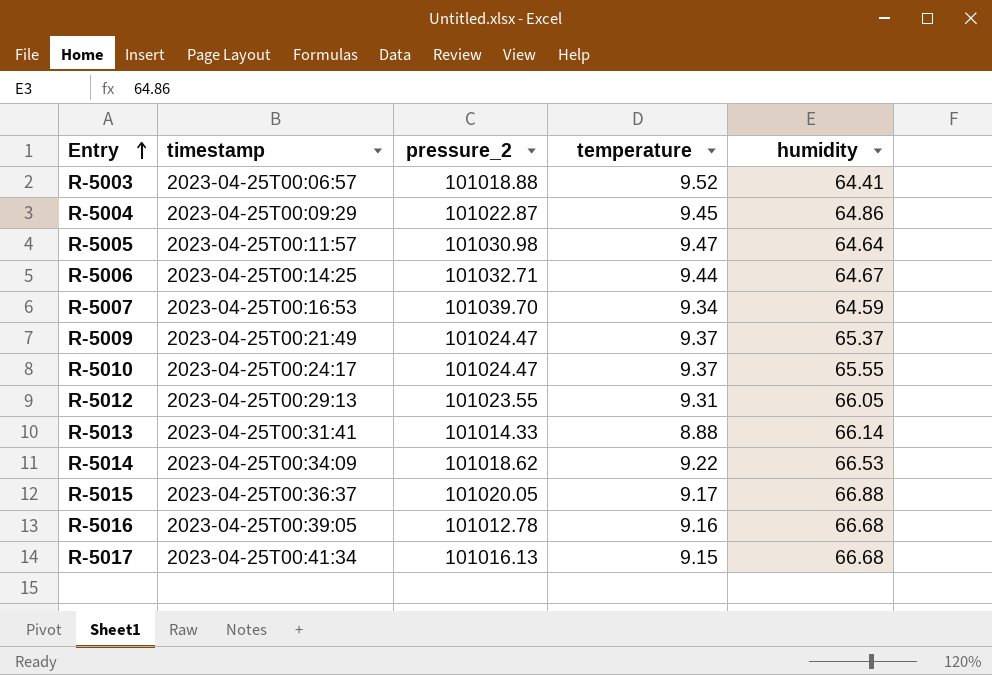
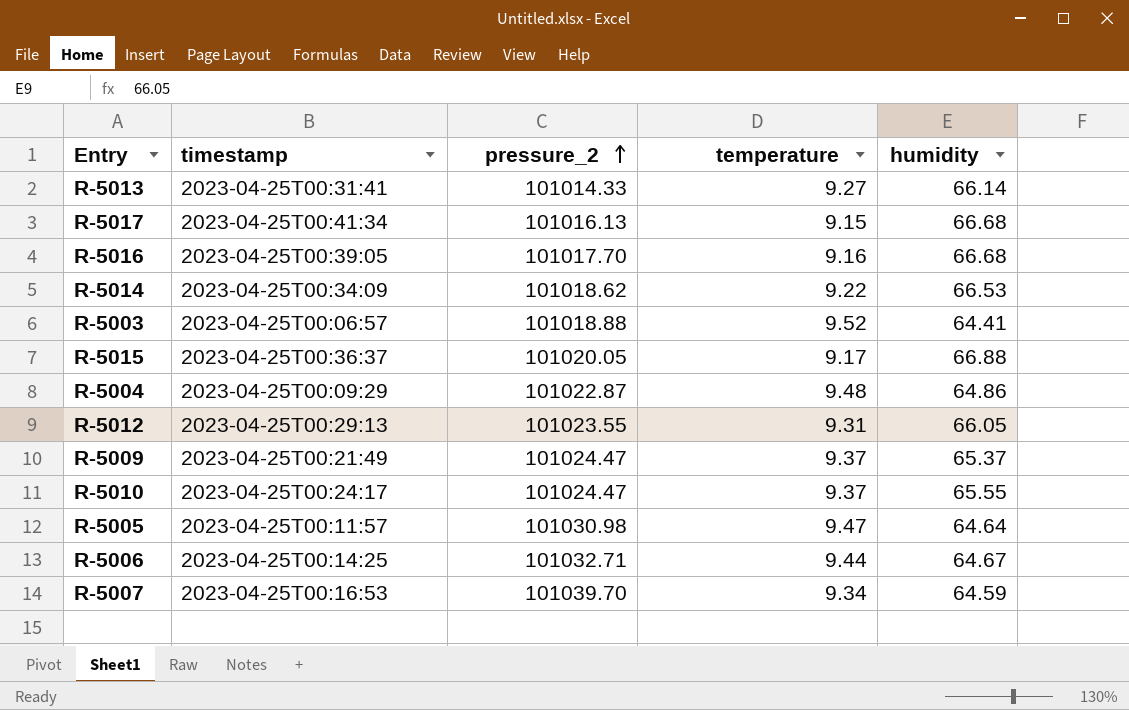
row order: Entry ascending -> pressure_2 ascending
R-5013 | temperature: 8.88 -> 9.27
R-5016 | pressure_2: 101012.78 -> 101017.70
R-5004 | temperature: 9.45 -> 9.48

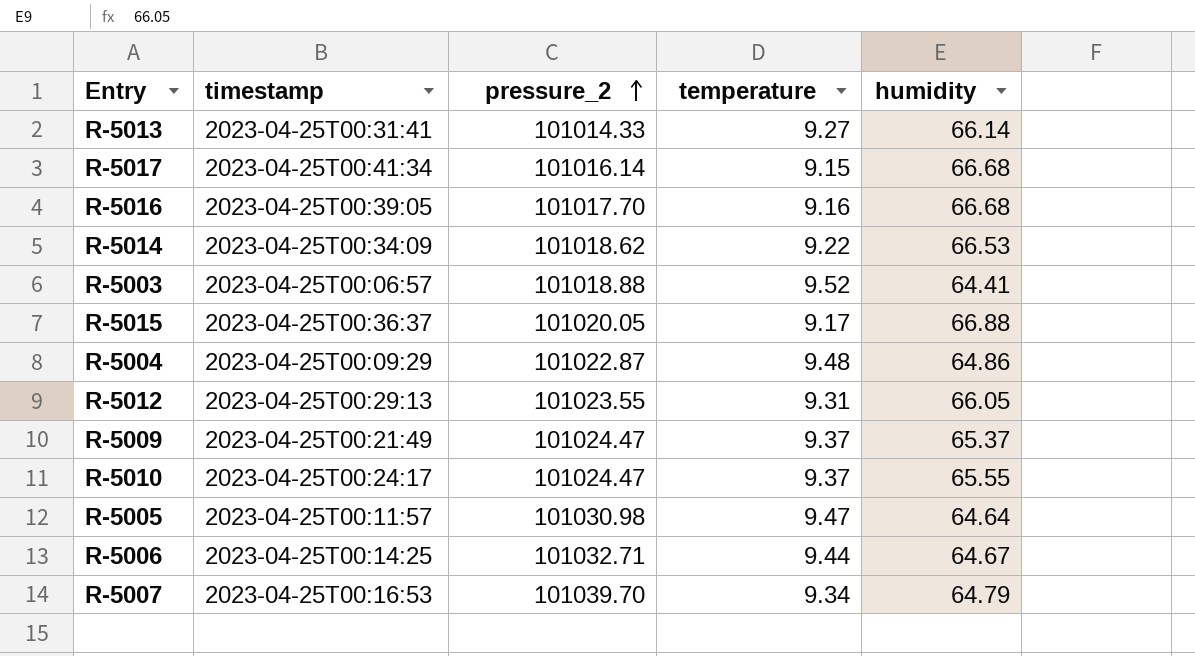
R-5017 | pressure_2: 101016.13 -> 101016.14
R-5007 | humidity: 64.59 -> 64.79

